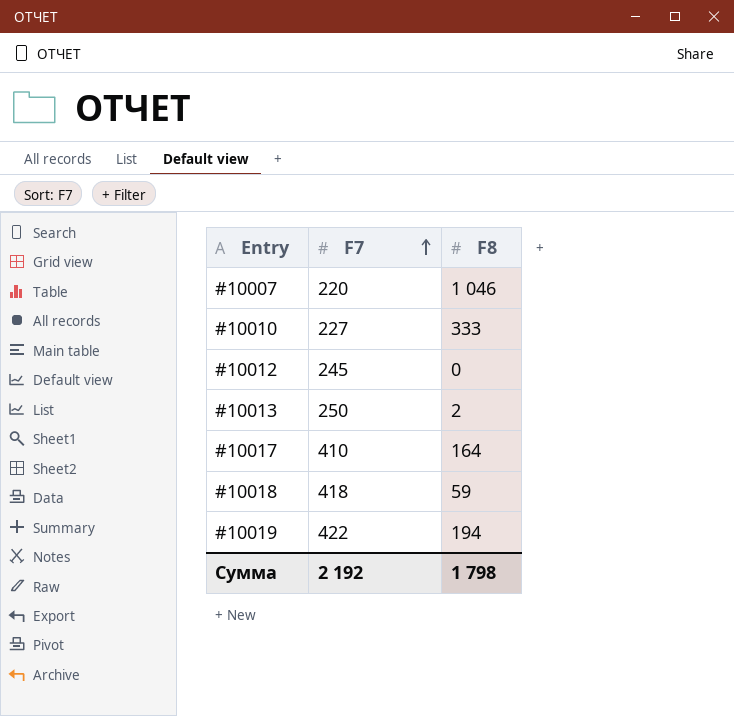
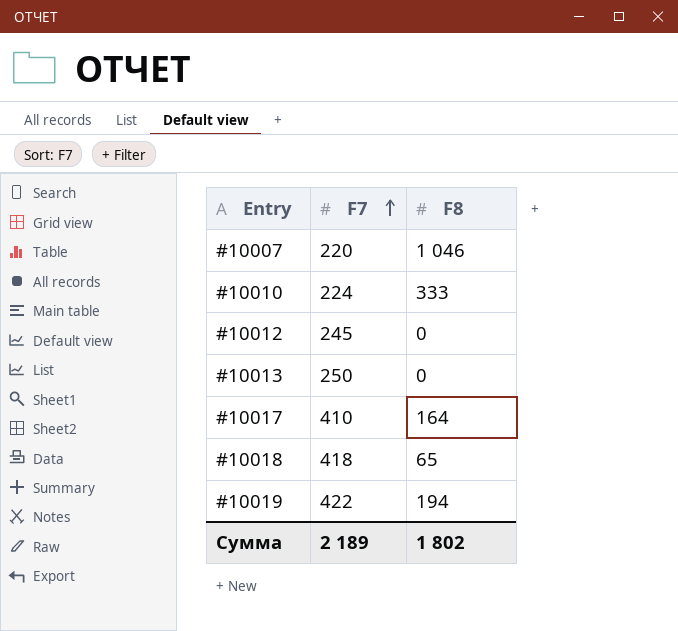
#10010 | F7: 227 -> 224
#10013 | F8: 2 -> 0
#10018 | F8: 59 -> 65
Сумма | F7: 2 192 -> 2 189
Сумма | F8: 1 798 -> 1 802

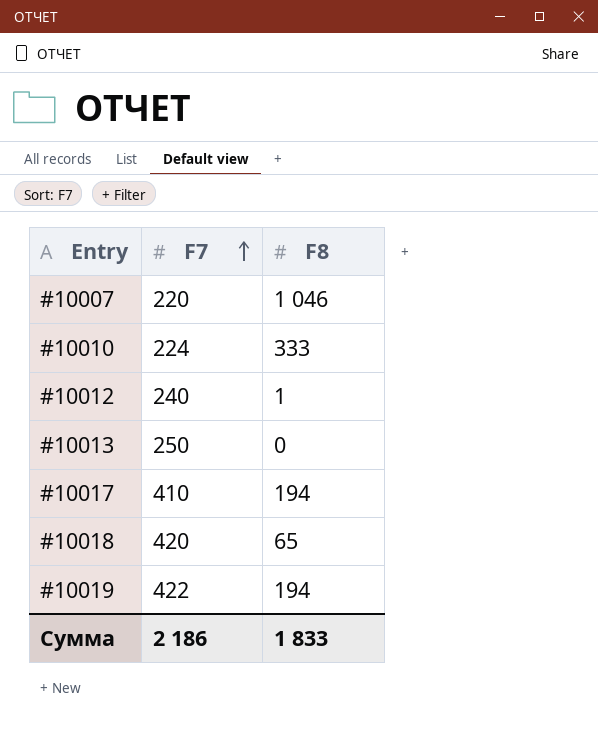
#10012 | F7: 245 -> 240
#10012 | F8: 0 -> 1
#10017 | F8: 164 -> 194
#10018 | F7: 418 -> 420
Сумма | F7: 2 189 -> 2 186
Сумма | F8: 1 802 -> 1 833

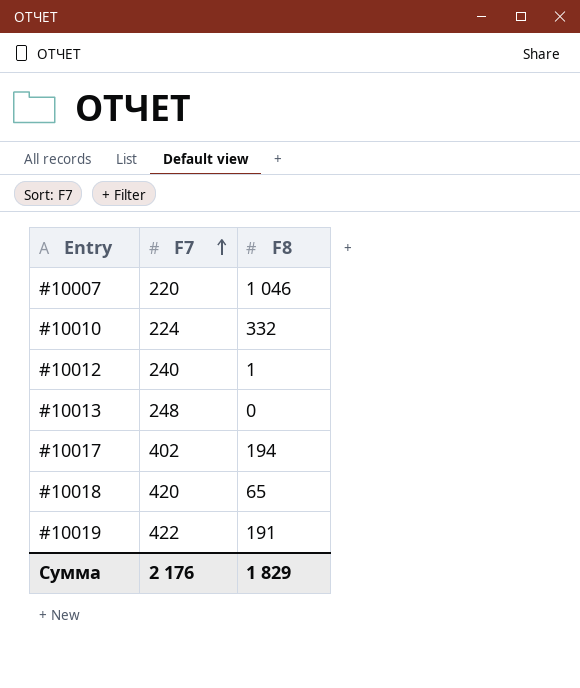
#10010 | F8: 333 -> 332
#10013 | F7: 250 -> 248
#10017 | F7: 410 -> 402
#10019 | F8: 194 -> 191
Сумма | F7: 2 186 -> 2 176
Сумма | F8: 1 833 -> 1 829

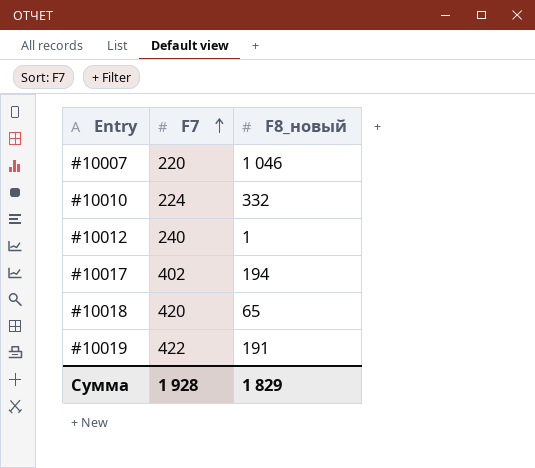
column name: F8 -> F8_новый
row #10013: 248 | 0 -> none
Сумма | F7: 2 176 -> 1 928

